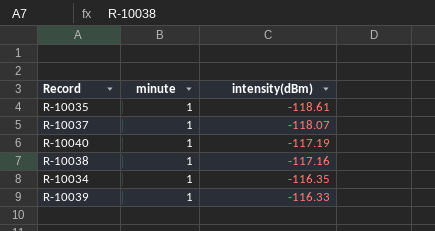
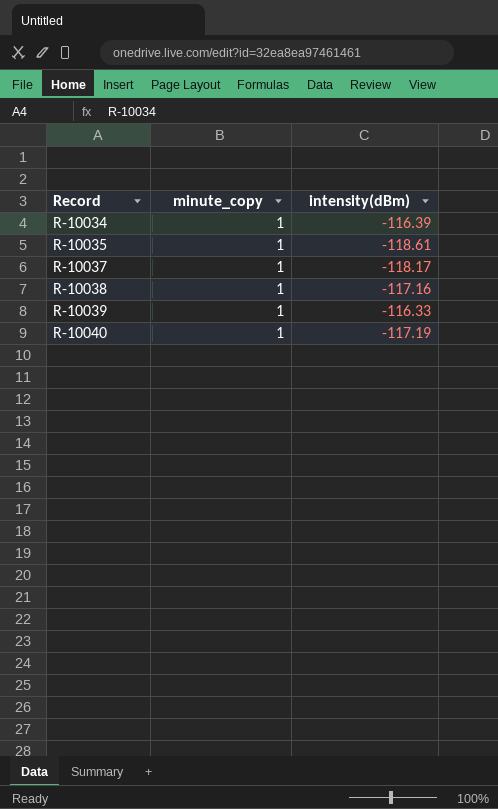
row order: intensity(dBm) ascending -> Record ascending
column name: minute -> minute_copy
R-10034 | intensity(dBm): -116.35 -> -116.39
R-10037 | intensity(dBm): -118.07 -> -118.17

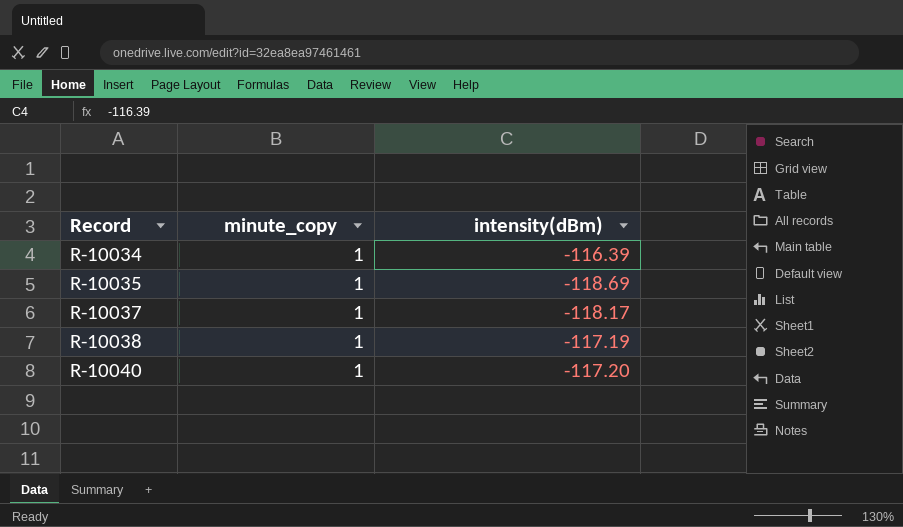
row R-10039: 1 | -116.33 -> none
R-10035 | intensity(dBm): -118.61 -> -118.69
R-10038 | intensity(dBm): -117.16 -> -117.19
R-10040 | intensity(dBm): -117.19 -> -117.20

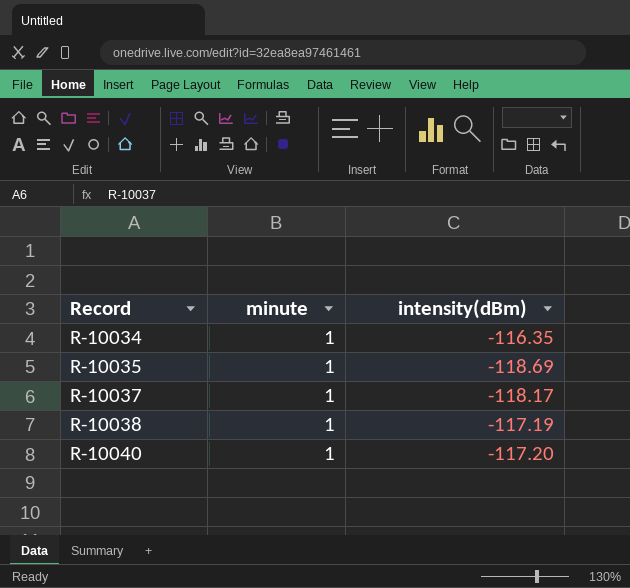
column name: minute_copy -> minute
R-10034 | intensity(dBm): -116.39 -> -116.35

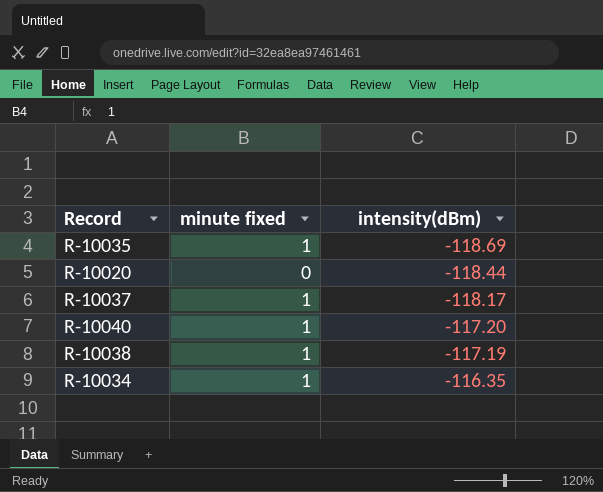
row order: Record ascending -> intensity(dBm) ascending
column name: minute -> minute fixed
row R-10020: none -> 0 | -118.44

